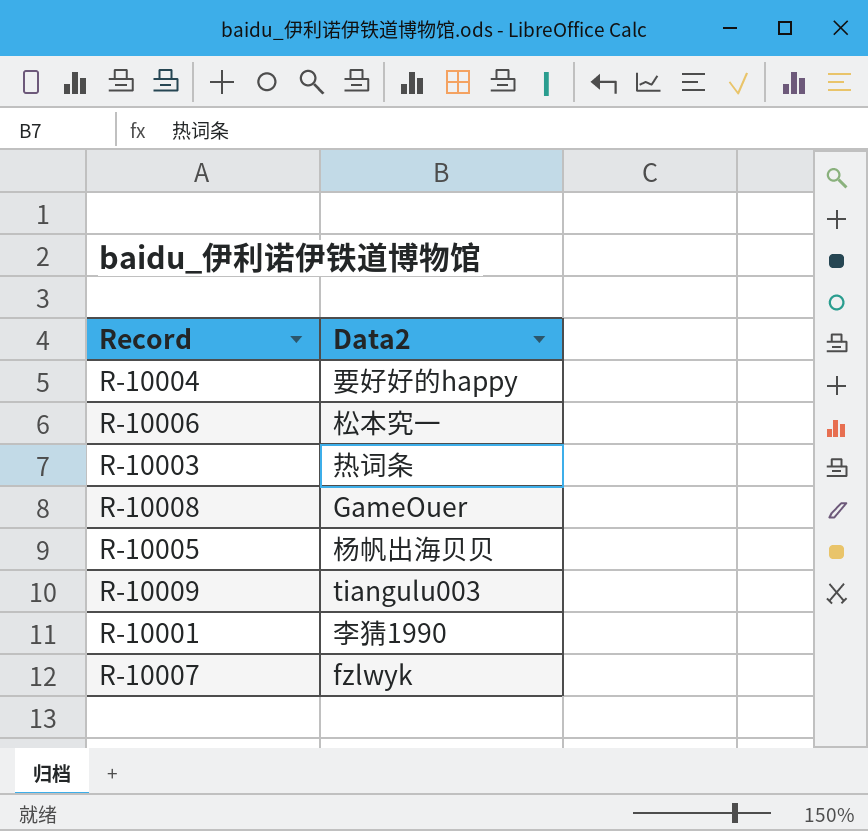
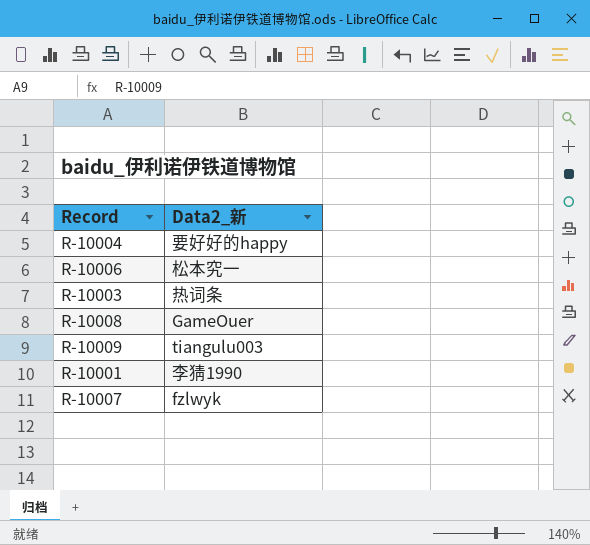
column name: Data2 -> Data2_新
row R-10005: 杨帆出海贝贝 -> none

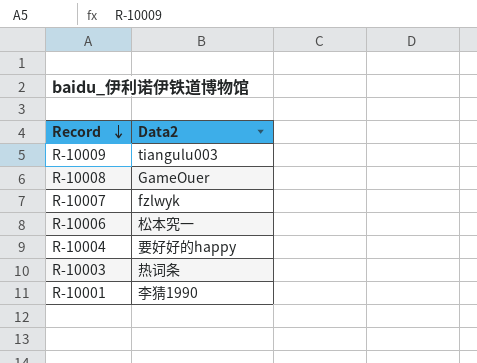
row order: none -> Record descending
column name: Data2_新 -> Data2

